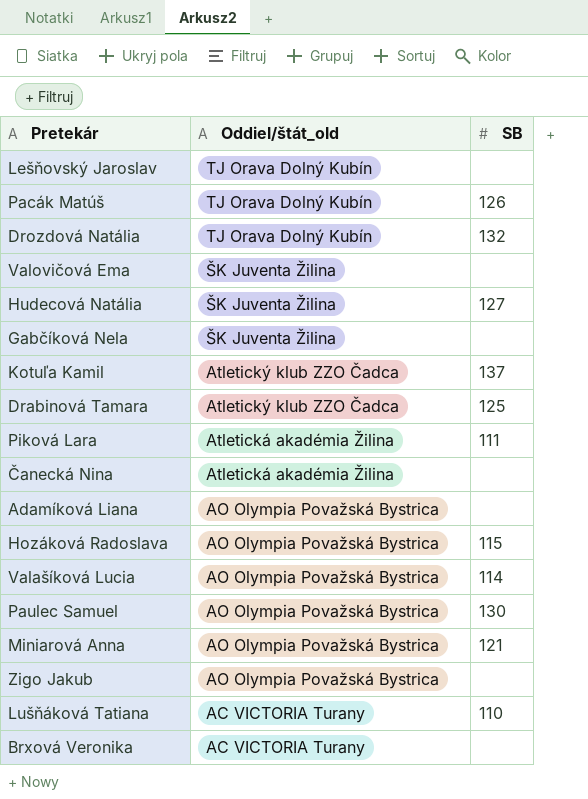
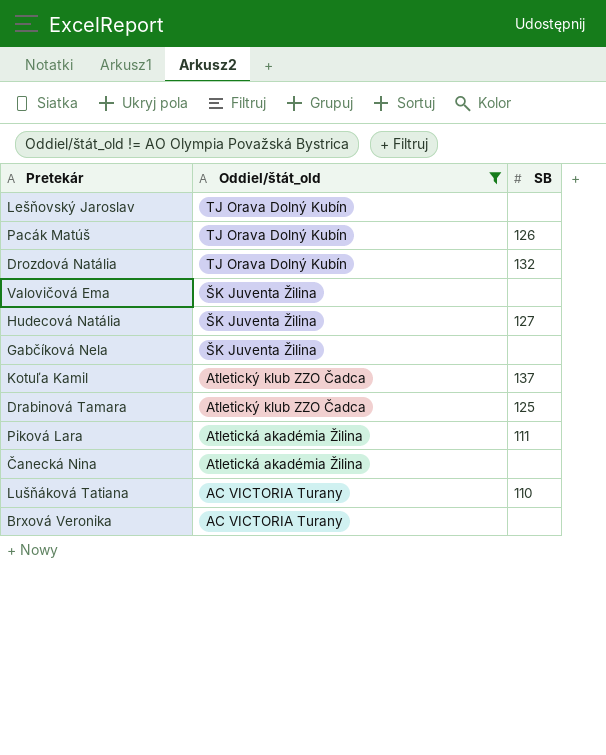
filter: none -> Oddiel/štát_old != AO Olympia Považská Bystrica

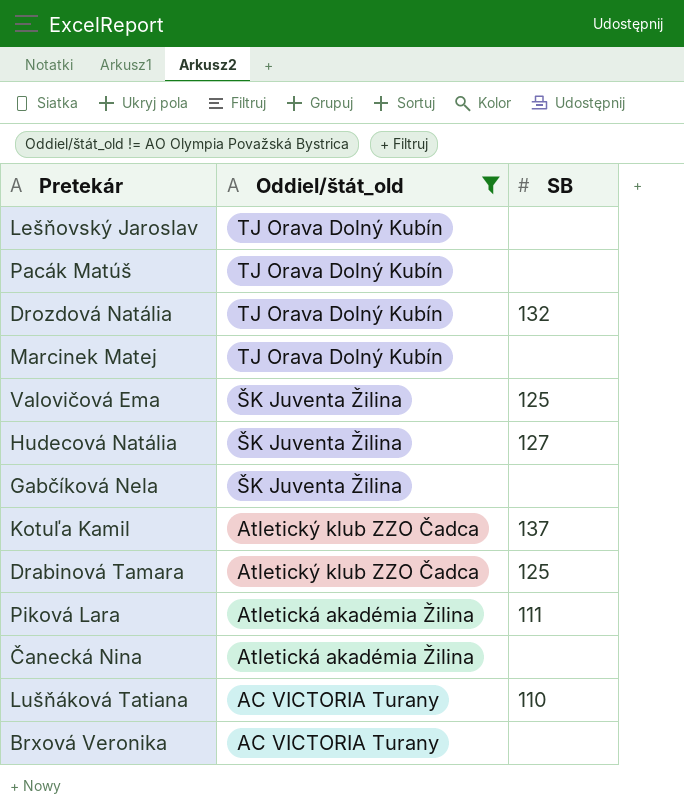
Pacák Matúš | SB: 126 -> none
row Marcinek Matej: none -> TJ Orava Dolný Kubín | none
Valovičová Ema | SB: none -> 125

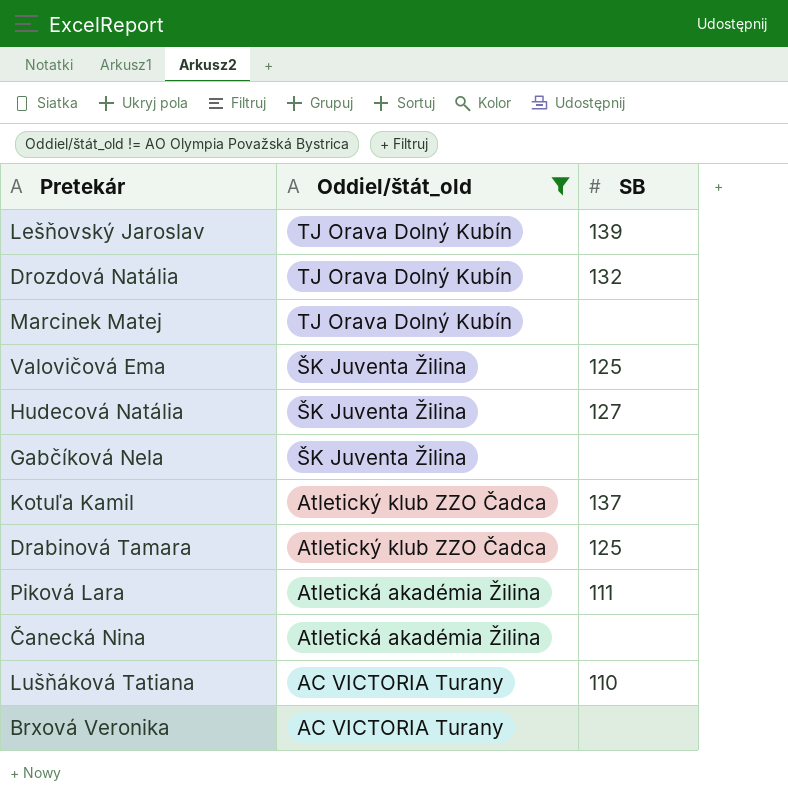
row Pacák Matúš: TJ Orava Dolný Kubín | none -> none
Lešňovský Jaroslav | SB: none -> 139

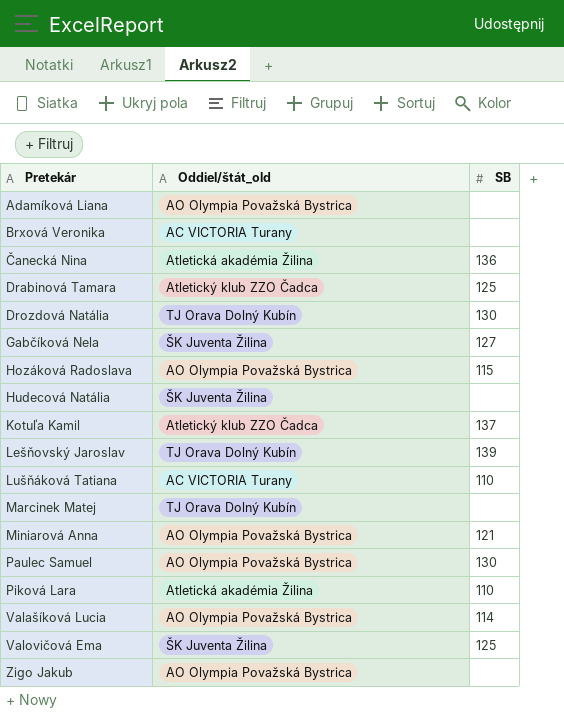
filter: Oddiel/štát_old != AO Olympia Považská Bystrica -> none
row order: Oddiel/štát_old descending -> Pretekár ascending
Čanecká Nina | SB: none -> 136
Drozdová Natália | SB: 132 -> 130
Gabčíková Nela | SB: none -> 127
Hudecová Natália | SB: 127 -> none
Piková Lara | SB: 111 -> 110

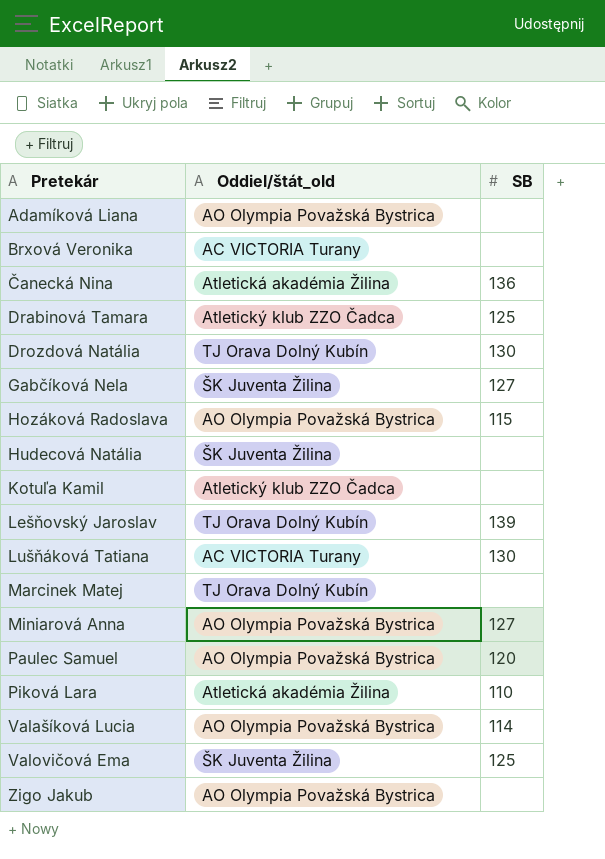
Kotuľa Kamil | SB: 137 -> none
Lušňáková Tatiana | SB: 110 -> 130
Miniarová Anna | SB: 121 -> 127
Paulec Samuel | SB: 130 -> 120

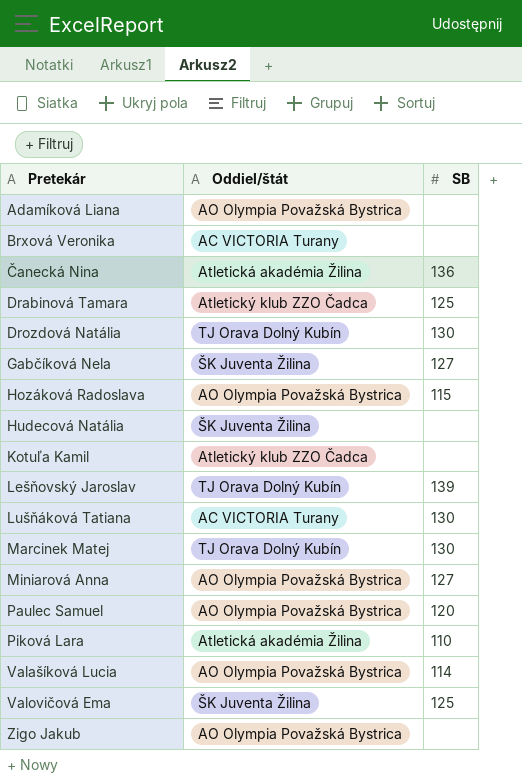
column name: Oddiel/štát_old -> Oddiel/štát
Marcinek Matej | SB: none -> 130

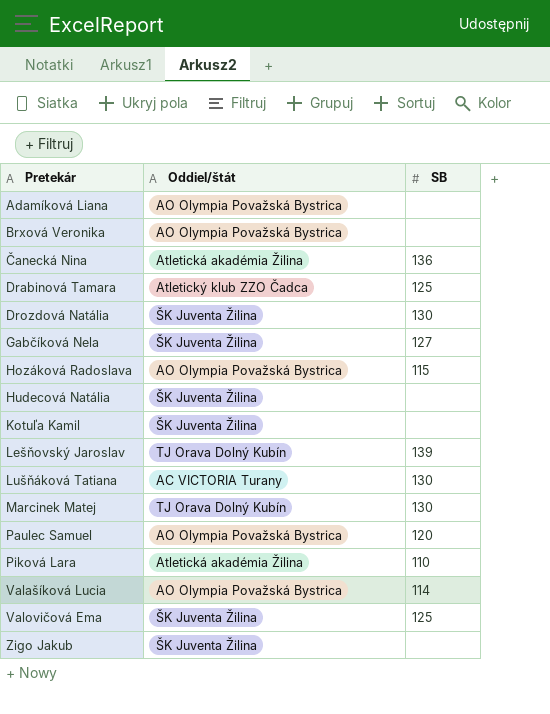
row Miniarová Anna: AO Olympia Považská Bystrica | 127 -> none
Brxová Veronika | Oddiel/štát: AC VICTORIA Turany -> AO Olympia Považská Bystrica
Drozdová Natália | Oddiel/štát: TJ Orava Dolný Kubín -> ŠK Juventa Žilina
Kotuľa Kamil | Oddiel/štát: Atletický klub ZZO Čadca -> ŠK Juventa Žilina
Zigo Jakub | Oddiel/štát: AO Olympia Považská Bystrica -> ŠK Juventa Žilina

